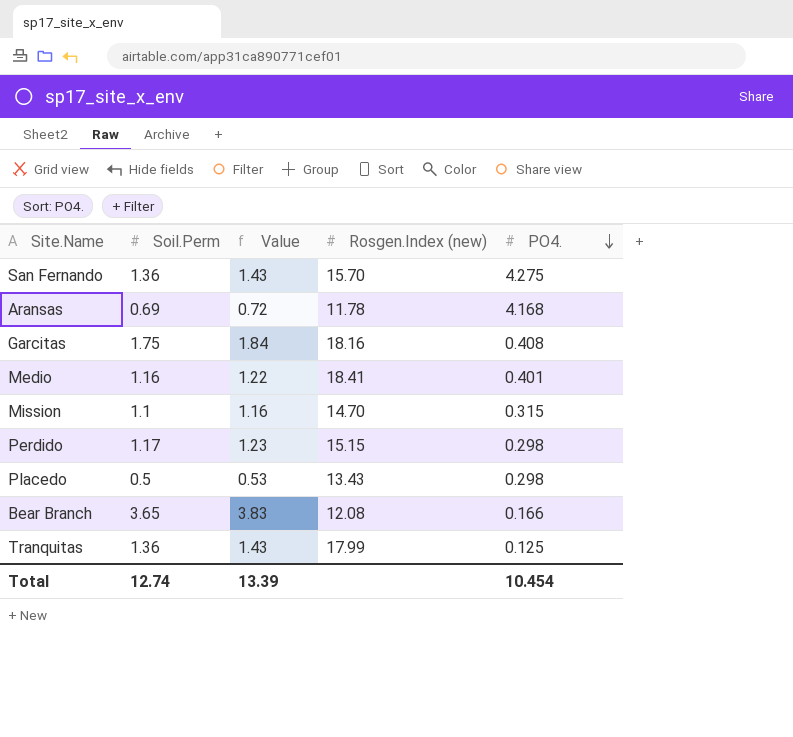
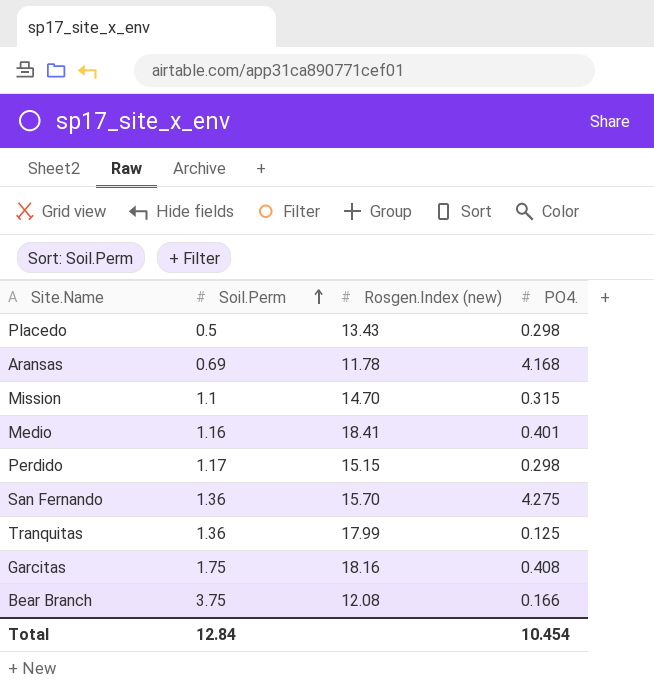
row order: PO4. descending -> Soil.Perm ascending
column Value | formula: [Soil.Perm] * 1.05 -> none
Bear Branch | Soil.Perm: 3.65 -> 3.75
Total | Soil.Perm: 12.74 -> 12.84

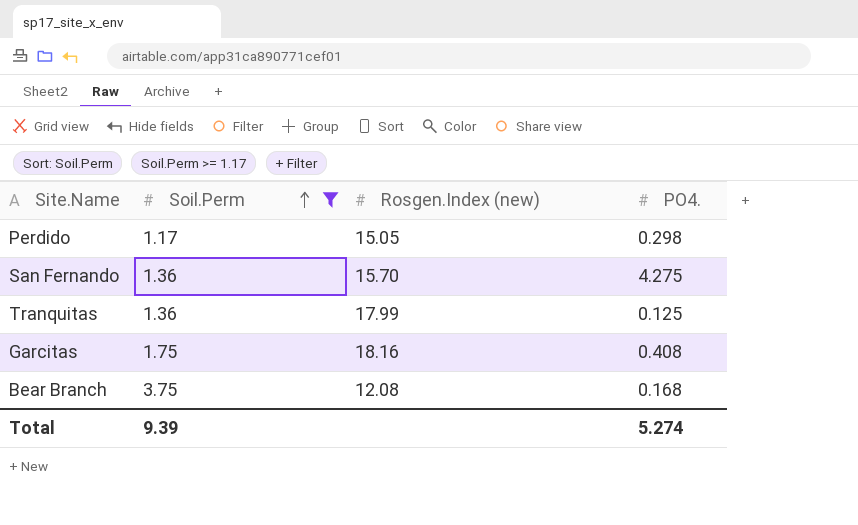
filter: none -> Soil.Perm >= 1.17
Perdido | Rosgen.Index (new): 15.15 -> 15.05
Bear Branch | PO4.: 0.166 -> 0.168
Total | Soil.Perm: 12.84 -> 9.39
Total | PO4.: 10.454 -> 5.274

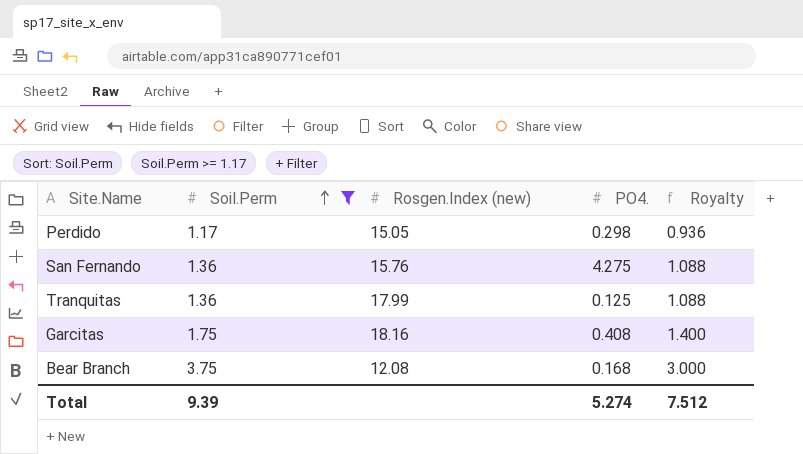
column Royalty | formula: none -> [Soil.Perm] * 0.8
San Fernando | Rosgen.Index (new): 15.70 -> 15.76

